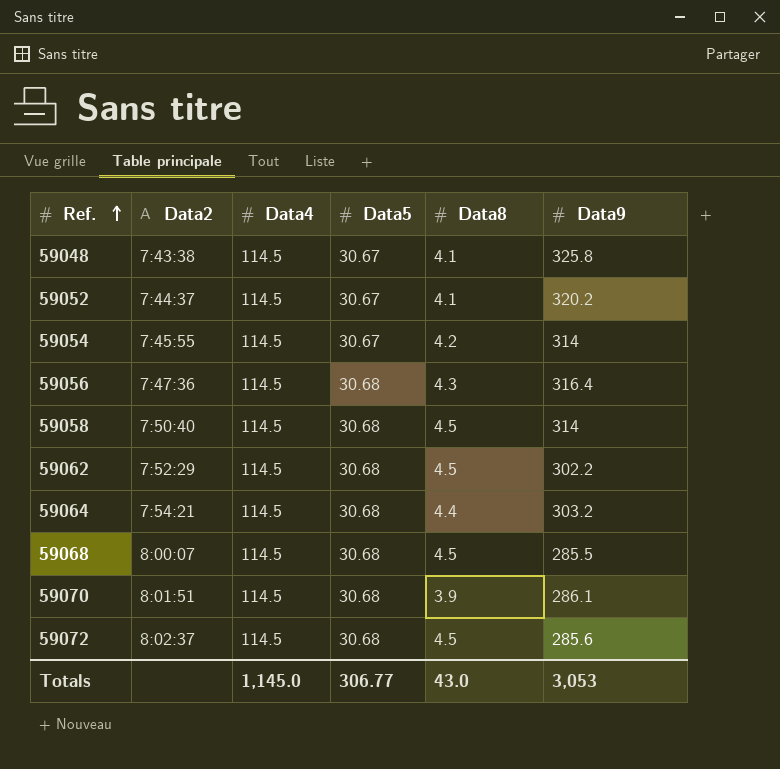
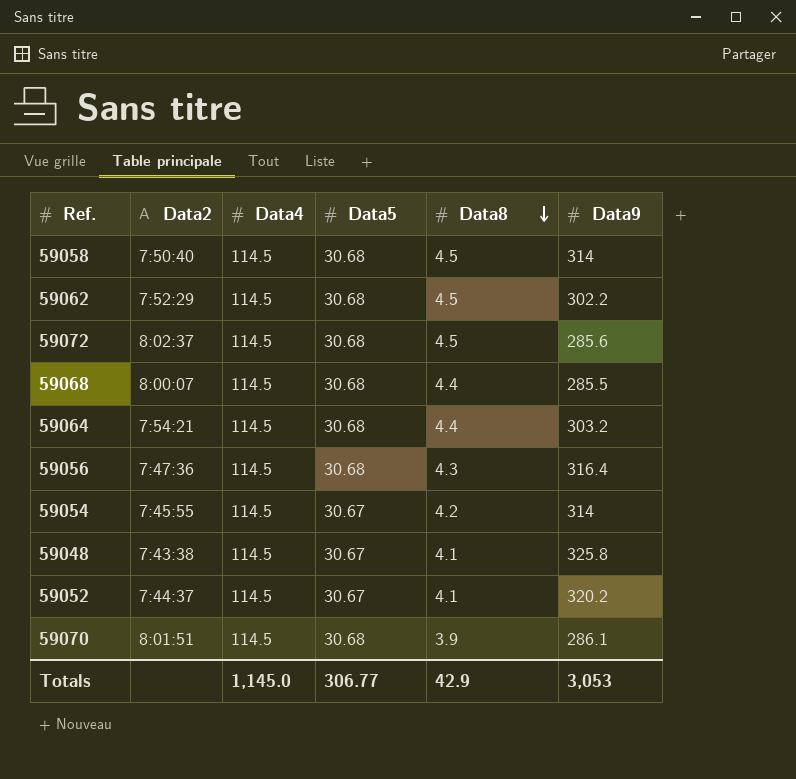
row order: Ref. ascending -> Data8 descending
59068 | Data8: 4.5 -> 4.4
Totals | Data8: 43.0 -> 42.9

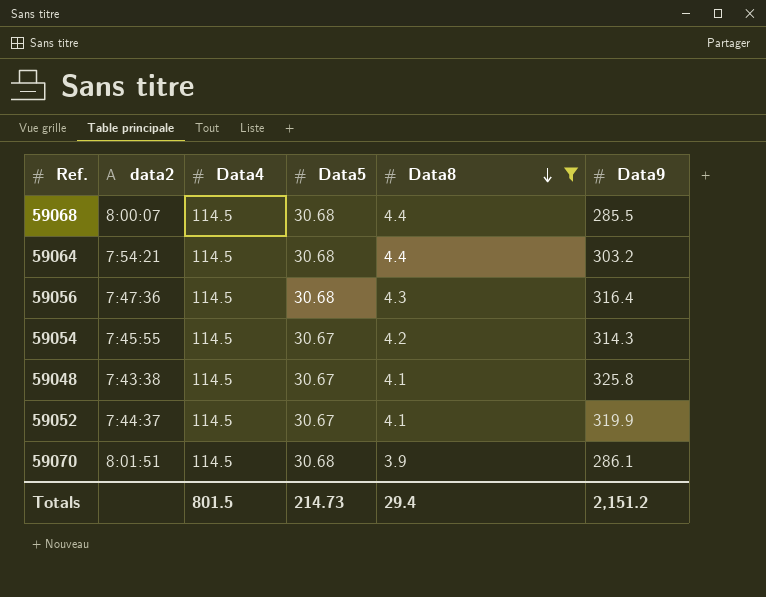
filter: none -> Data8 != 4.5
column name: Data2 -> data2
59054 | Data9: 314 -> 314.3
59052 | Data9: 320.2 -> 319.9
Totals | Data4: 1,145.0 -> 801.5
Totals | Data5: 306.77 -> 214.73
Totals | Data8: 42.9 -> 29.4
Totals | Data9: 3,053 -> 2,151.2

